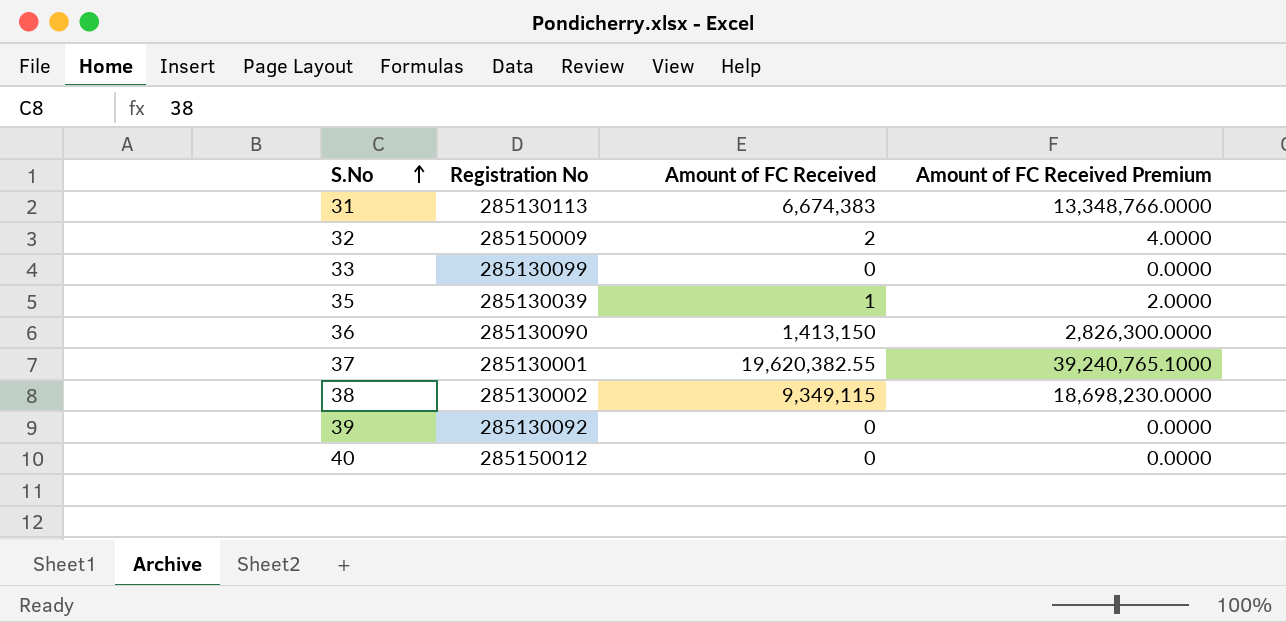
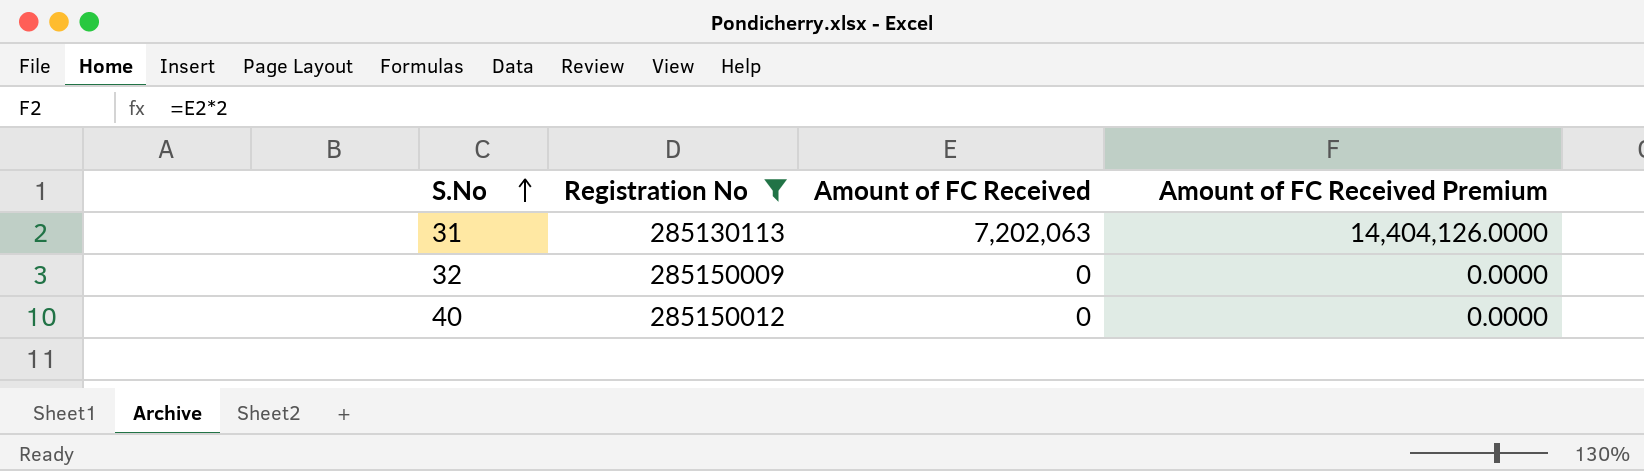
filter: none -> Registration No >= 285130113
31 | Amount of FC Received: 6,674,383 -> 7,202,063
31 | Amount of FC Received Premium: 13,348,766.0000 -> 14,404,126.0000
32 | Amount of FC Received: 2 -> 0
32 | Amount of FC Received Premium: 4.0000 -> 0.0000

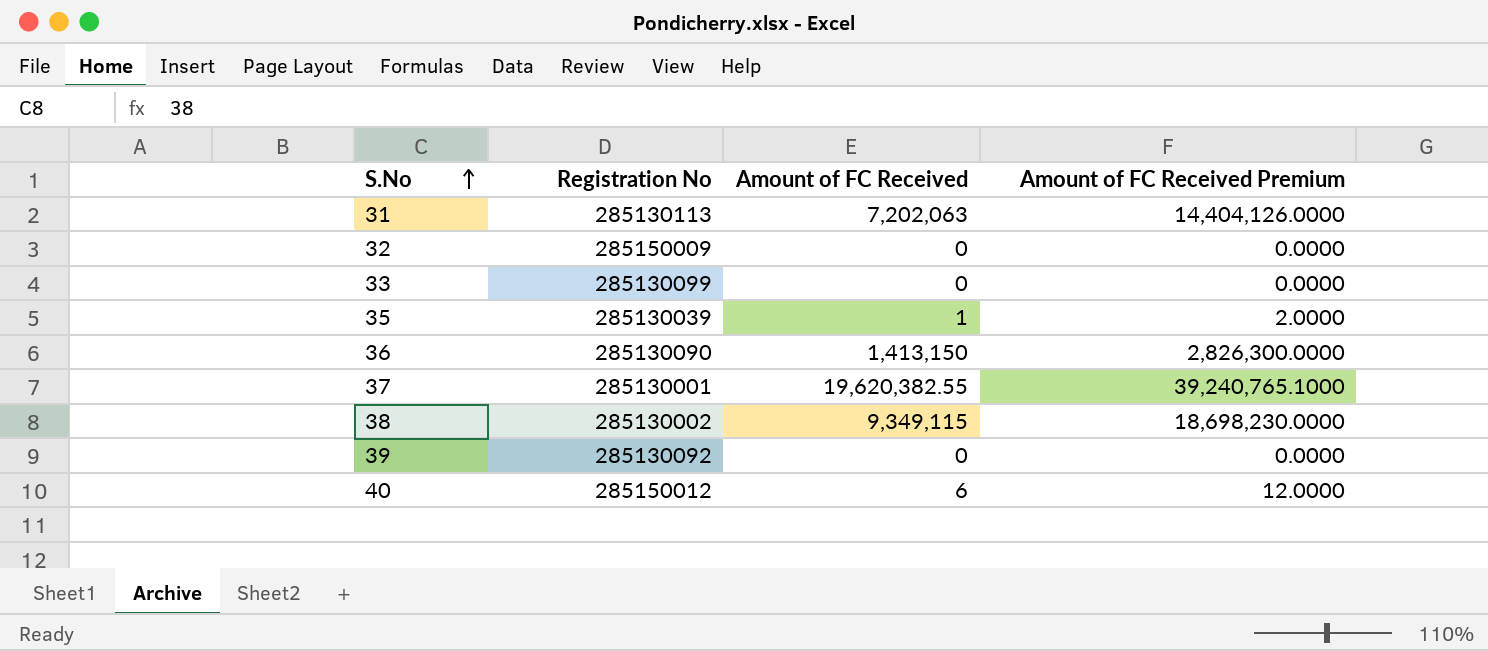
filter: Registration No >= 285130113 -> none
40 | Amount of FC Received: 0 -> 6
40 | Amount of FC Received Premium: 0.0000 -> 12.0000

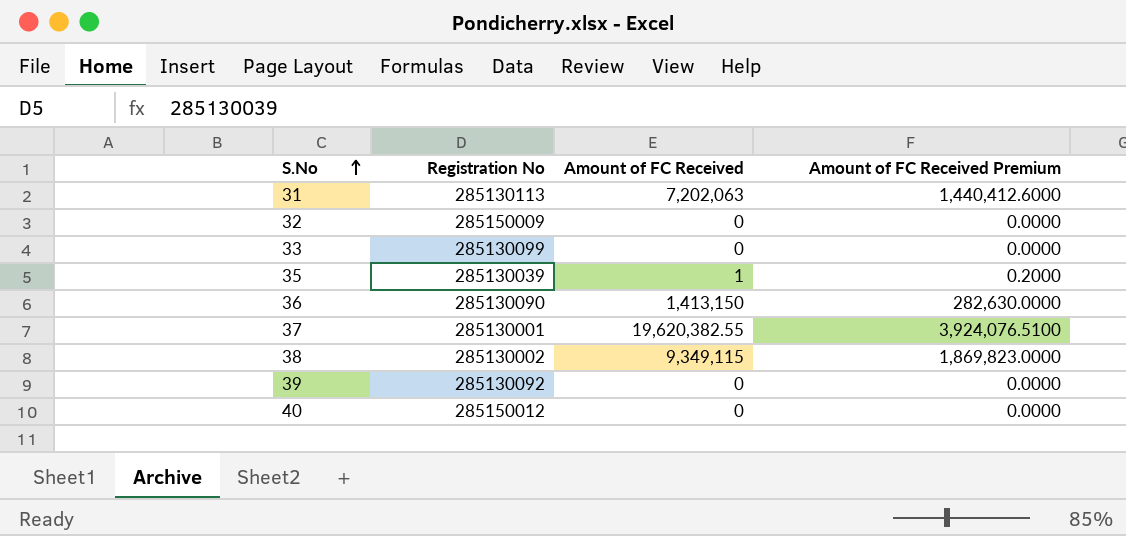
column Amount of FC Received Premium | formula: [Amount of FC Received] * 2 -> [Amount of FC Received] * 0.2
40 | Amount of FC Received: 6 -> 0

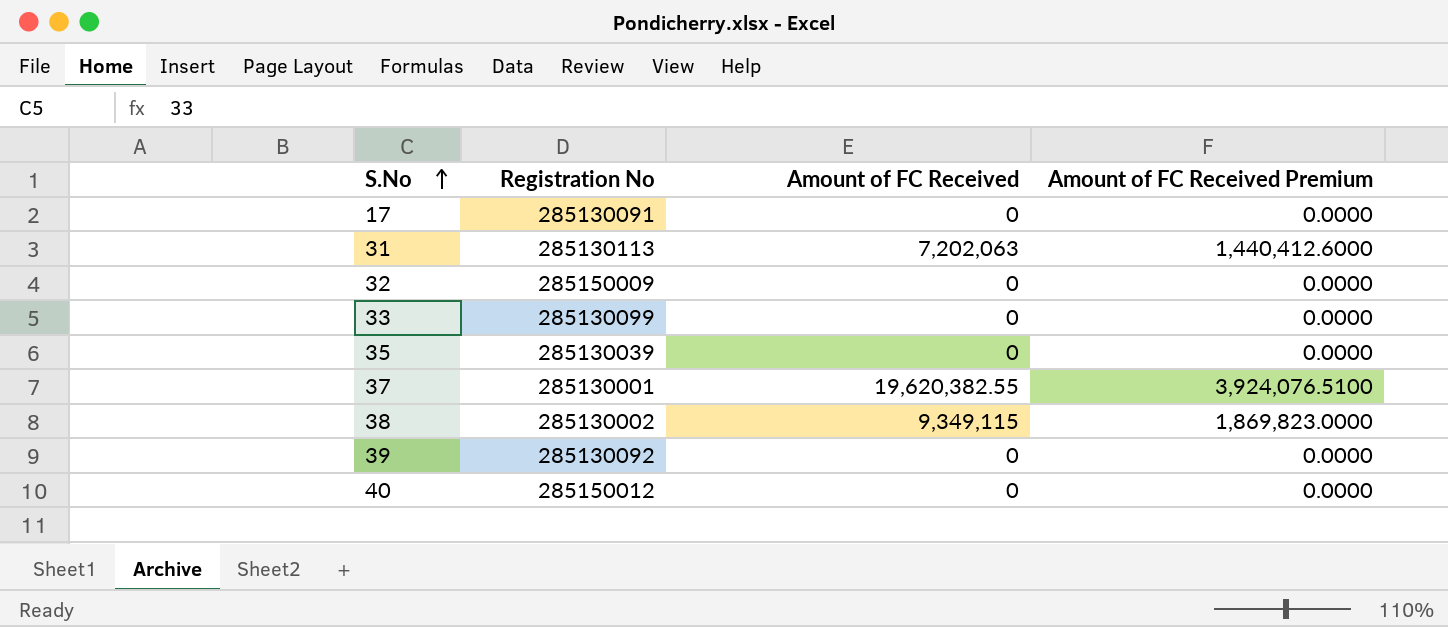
row 36: 285130090 | 1,413,150 | 282,630.0000 -> none
row 17: none -> 285130091 | 0 | 0.0000
35 | Amount of FC Received: 1 -> 0
35 | Amount of FC Received Premium: 0.2000 -> 0.0000

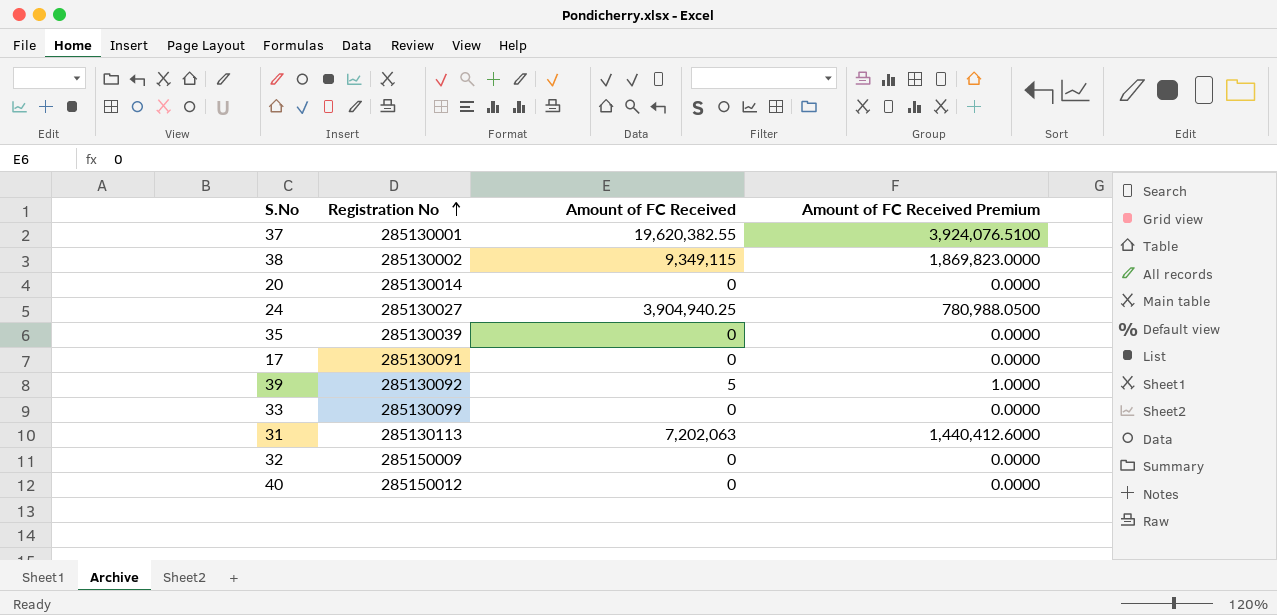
row order: S.No ascending -> Registration No ascending
row 20: none -> 285130014 | 0 | 0.0000
row 24: none -> 285130027 | 3,904,940.25 | 780,988.0500
39 | Amount of FC Received: 0 -> 5
39 | Amount of FC Received Premium: 0.0000 -> 1.0000

